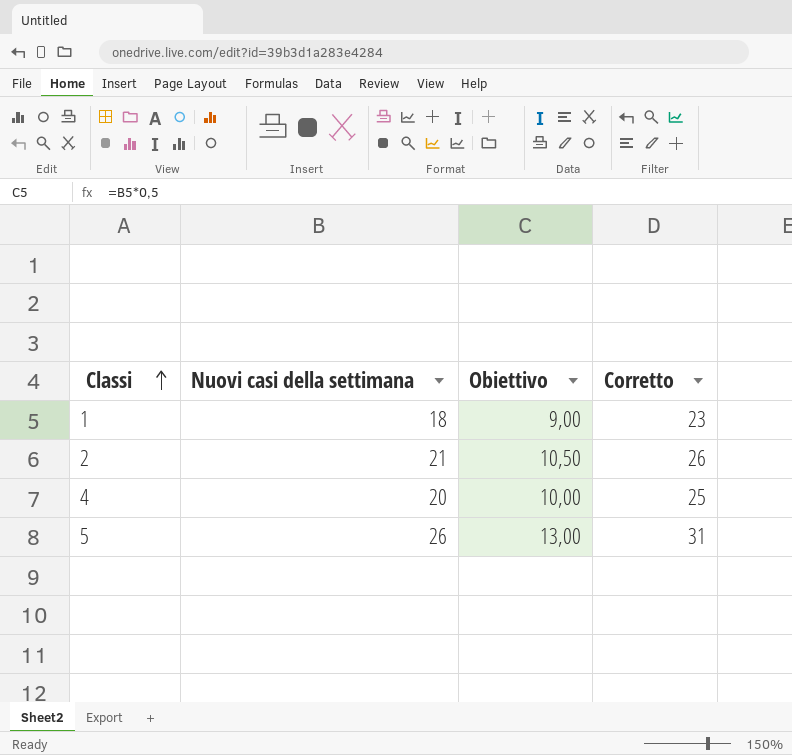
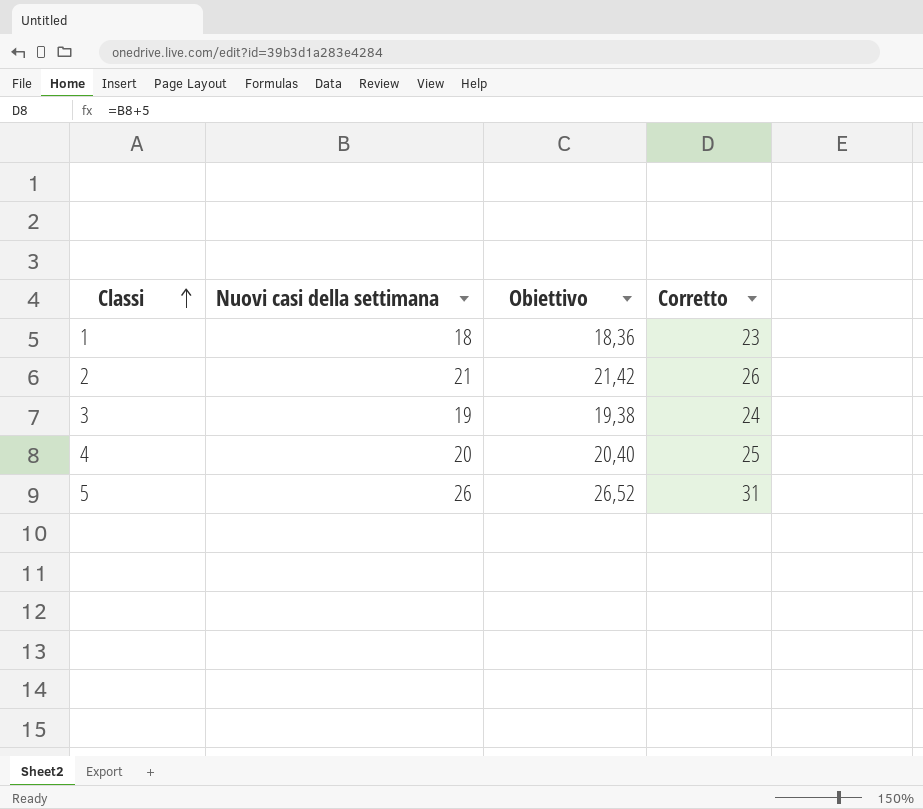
column Obiettivo | formula: [Nuovi casi della settimana] * 0,5 -> [Nuovi casi della settimana] * 1,02
row 3: none -> 19 | 19,38 | 24

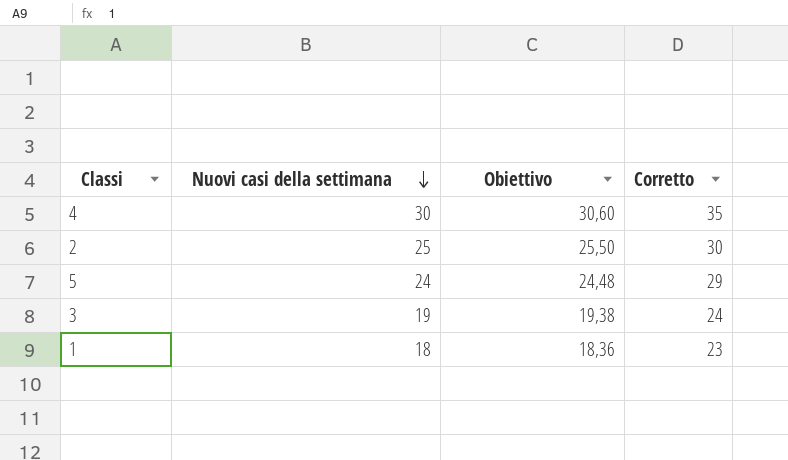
row order: Classi ascending -> Nuovi casi della settimana descending
4 | Nuovi casi della settimana: 20 -> 30
4 | Obiettivo: 20,40 -> 30,60
4 | Corretto: 25 -> 35
2 | Nuovi casi della settimana: 21 -> 25
2 | Obiettivo: 21,42 -> 25,50
2 | Corretto: 26 -> 30
5 | Nuovi casi della settimana: 26 -> 24
5 | Obiettivo: 26,52 -> 24,48
5 | Corretto: 31 -> 29

